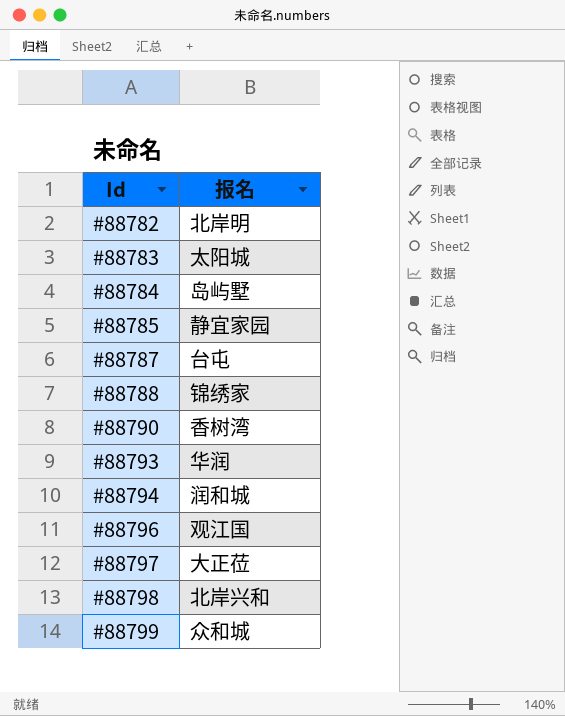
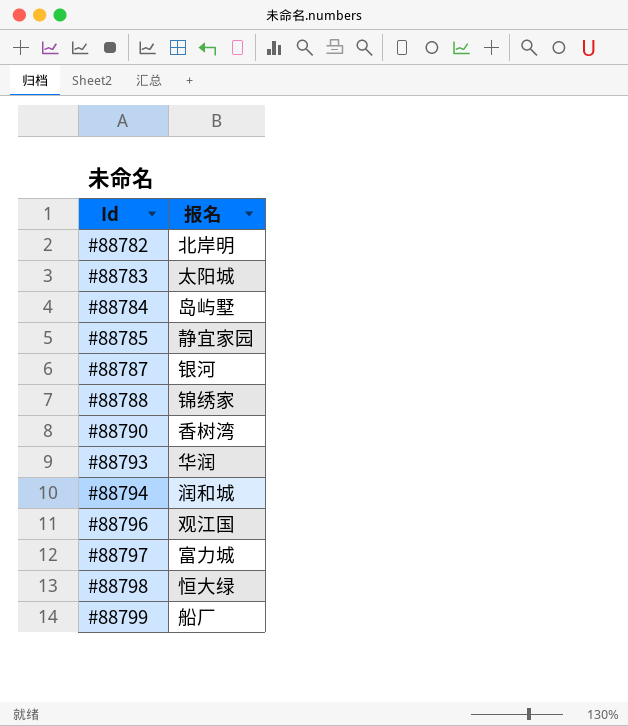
#88787 | 报名: 台屯 -> 银河
#88797 | 报名: 大正莅 -> 富力城
#88798 | 报名: 北岸兴和 -> 恒大绿
#88799 | 报名: 众和城 -> 船厂

